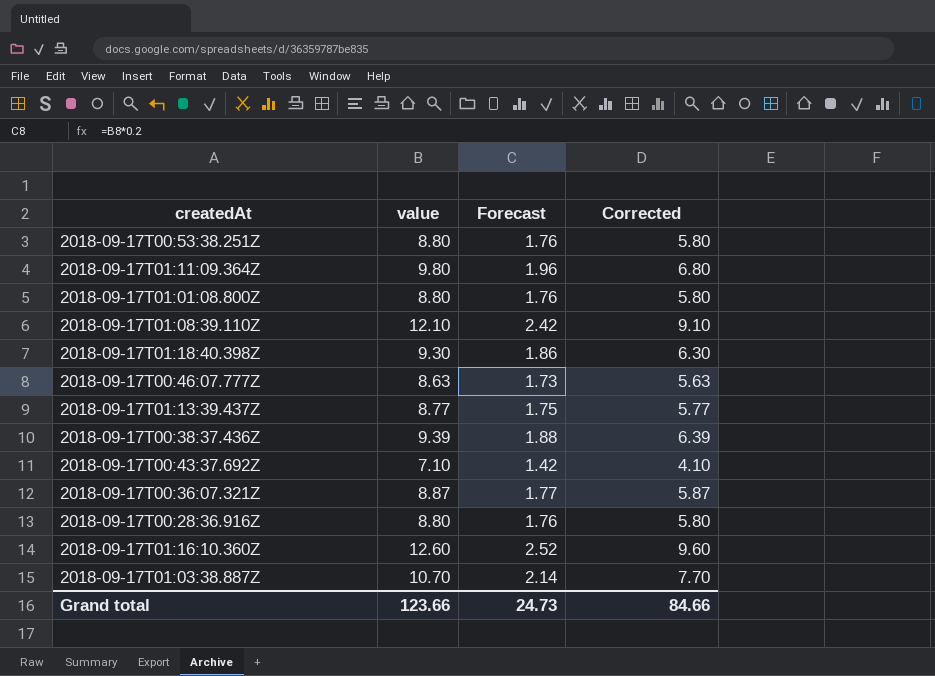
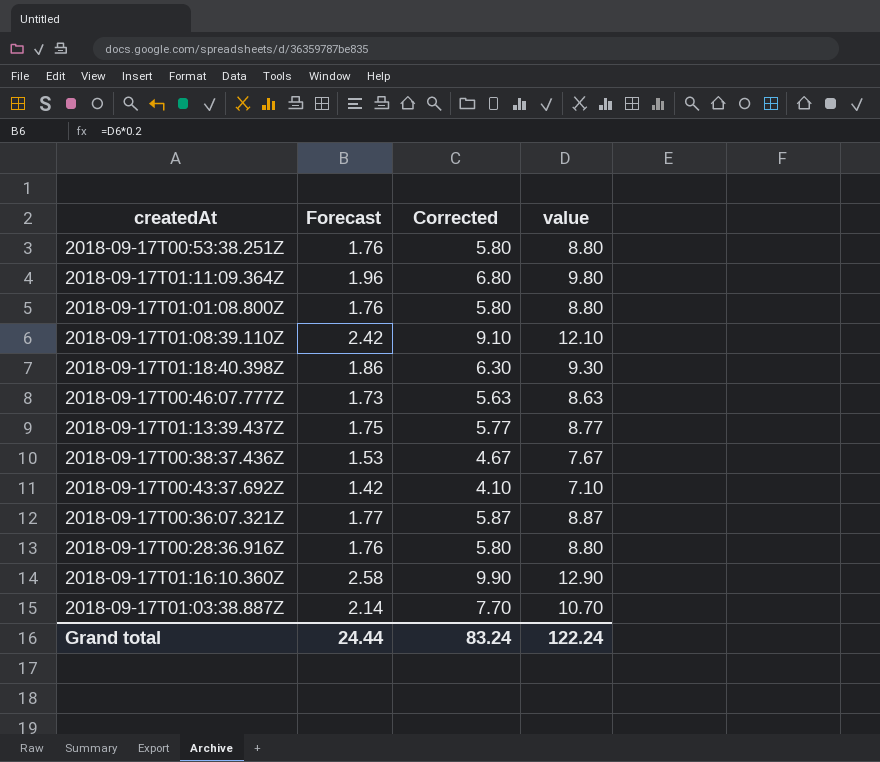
column value | position: 2 -> 4
2018-09-17T00:38:37.436Z | Forecast: 1.88 -> 1.53
2018-09-17T00:38:37.436Z | Corrected: 6.39 -> 4.67
2018-09-17T00:38:37.436Z | value: 9.39 -> 7.67
2018-09-17T01:16:10.360Z | Forecast: 2.52 -> 2.58
2018-09-17T01:16:10.360Z | Corrected: 9.60 -> 9.90
2018-09-17T01:16:10.360Z | value: 12.60 -> 12.90
Grand total | Forecast: 24.73 -> 24.44
Grand total | Corrected: 84.66 -> 83.24
Grand total | value: 123.66 -> 122.24

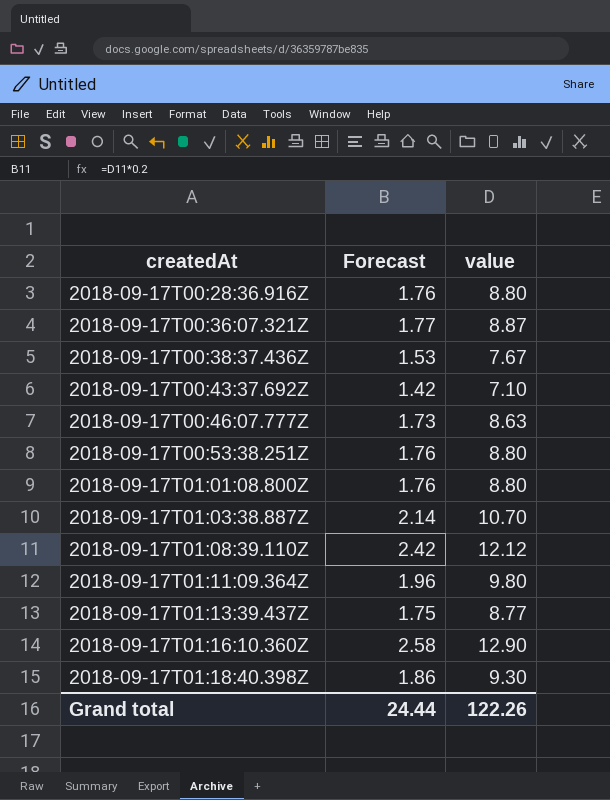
row order: none -> createdAt ascending
column Corrected | formula: [value] - 3 -> none
2018-09-17T01:08:39.110Z | value: 12.10 -> 12.12
Grand total | value: 122.24 -> 122.26

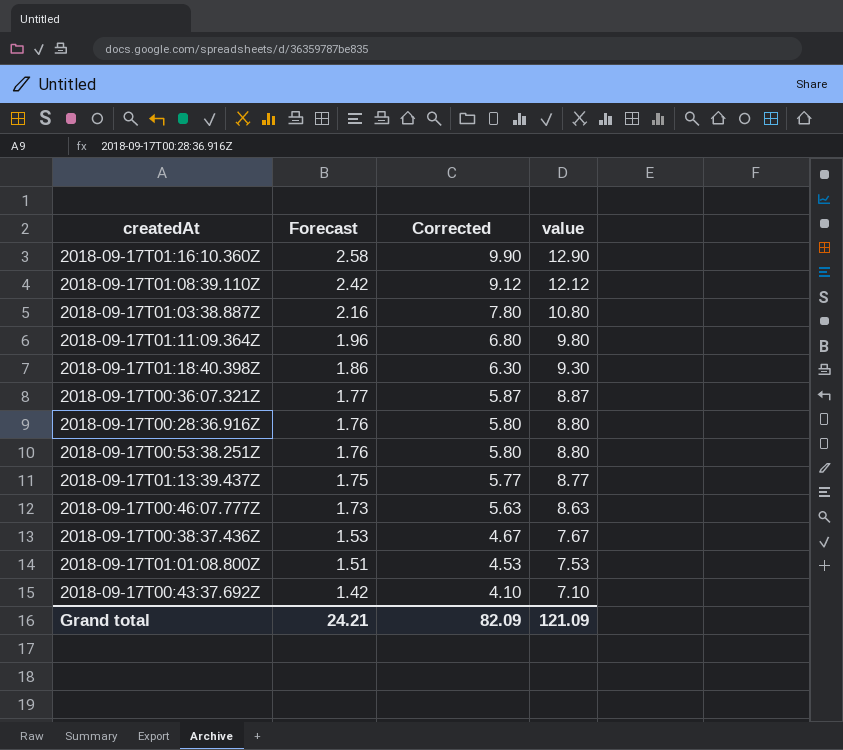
row order: createdAt ascending -> Forecast descending
column Corrected | formula: none -> [value] - 3
2018-09-17T01:03:38.887Z | Forecast: 2.14 -> 2.16
2018-09-17T01:03:38.887Z | value: 10.70 -> 10.80
2018-09-17T01:01:08.800Z | Forecast: 1.76 -> 1.51
2018-09-17T01:01:08.800Z | value: 8.80 -> 7.53
Grand total | Forecast: 24.44 -> 24.21
Grand total | value: 122.26 -> 121.09

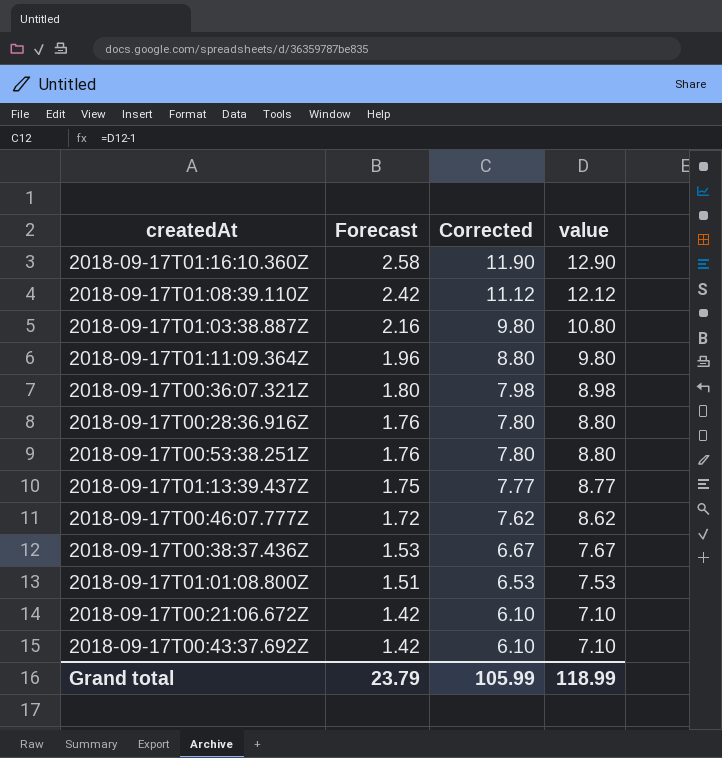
column Corrected | formula: [value] - 3 -> [value] - 1
row 2018-09-17T01:18:40.398Z: 1.86 | 6.30 | 9.30 -> none
2018-09-17T00:36:07.321Z | Forecast: 1.77 -> 1.80
2018-09-17T00:36:07.321Z | value: 8.87 -> 8.98
2018-09-17T00:46:07.777Z | Forecast: 1.73 -> 1.72
2018-09-17T00:46:07.777Z | value: 8.63 -> 8.62
row 2018-09-17T00:21:06.672Z: none -> 1.42 | 6.10 | 7.10
Grand total | Forecast: 24.21 -> 23.79
Grand total | Corrected: 82.09 -> 105.99
Grand total | value: 121.09 -> 118.99

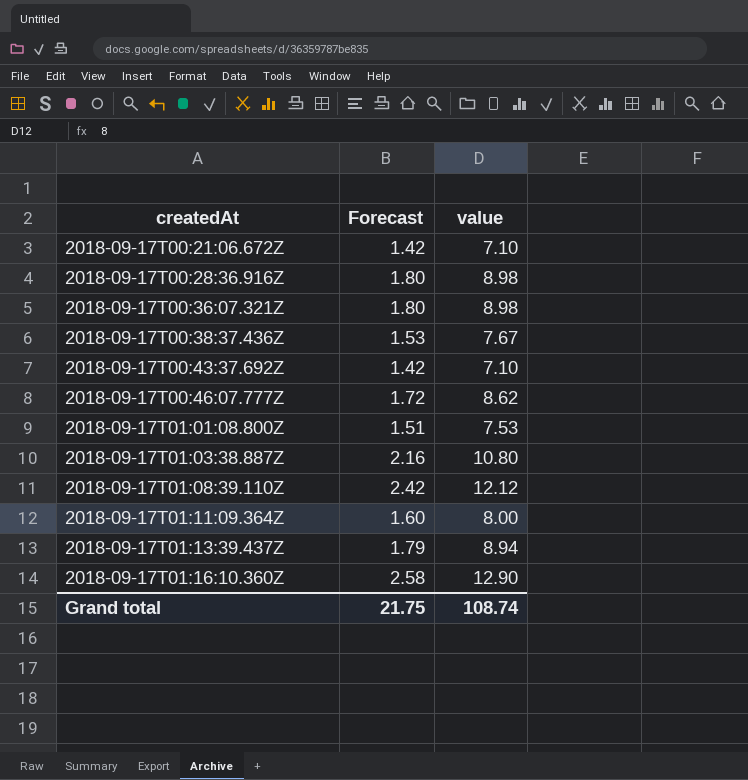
row order: Forecast descending -> createdAt ascending
column Corrected | formula: [value] - 1 -> none
row 2018-09-17T00:53:38.251Z: 1.76 | 7.80 | 8.80 -> none
2018-09-17T00:28:36.916Z | Forecast: 1.76 -> 1.80
2018-09-17T00:28:36.916Z | value: 8.80 -> 8.98
2018-09-17T01:11:09.364Z | Forecast: 1.96 -> 1.60
2018-09-17T01:11:09.364Z | value: 9.80 -> 8.00
2018-09-17T01:13:39.437Z | Forecast: 1.75 -> 1.79
2018-09-17T01:13:39.437Z | value: 8.77 -> 8.94
Grand total | Forecast: 23.79 -> 21.75
Grand total | value: 118.99 -> 108.74

